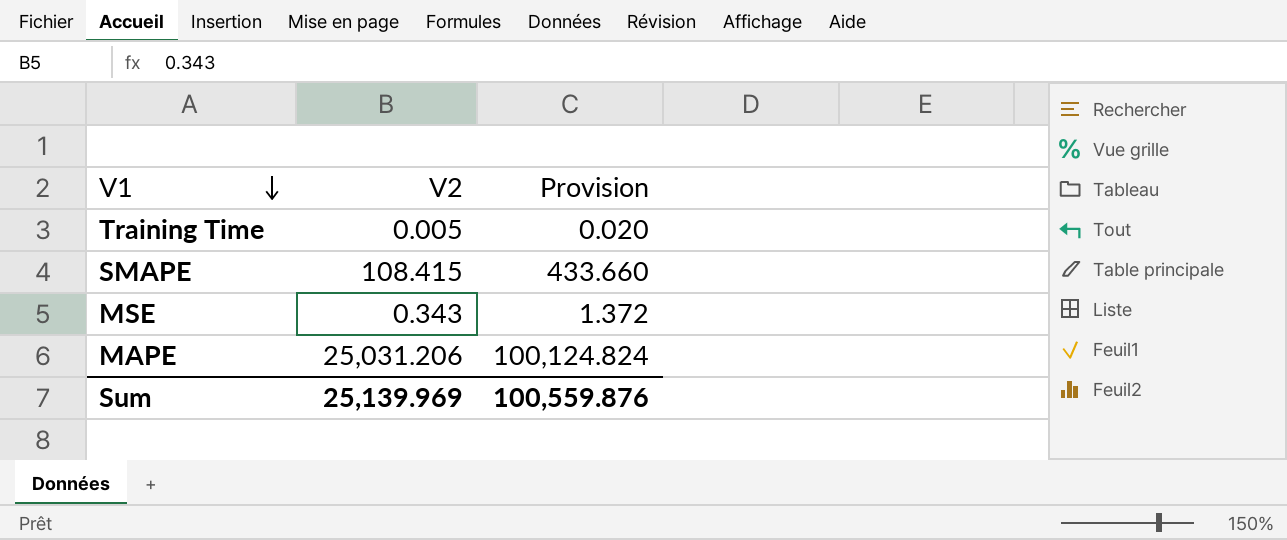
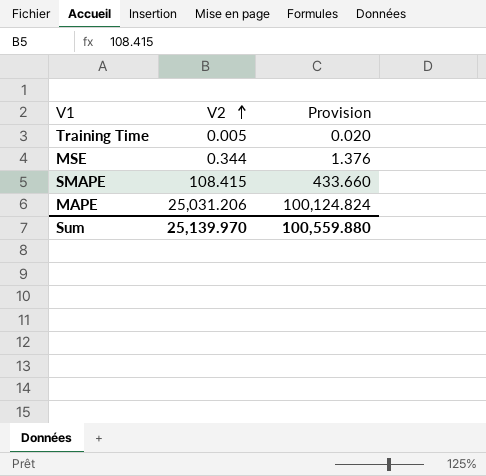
row order: V1 descending -> V2 ascending
MSE | V2: 0.343 -> 0.344
MSE | Provision: 1.372 -> 1.376
Sum | V2: 25,139.969 -> 25,139.970
Sum | Provision: 100,559.876 -> 100,559.880

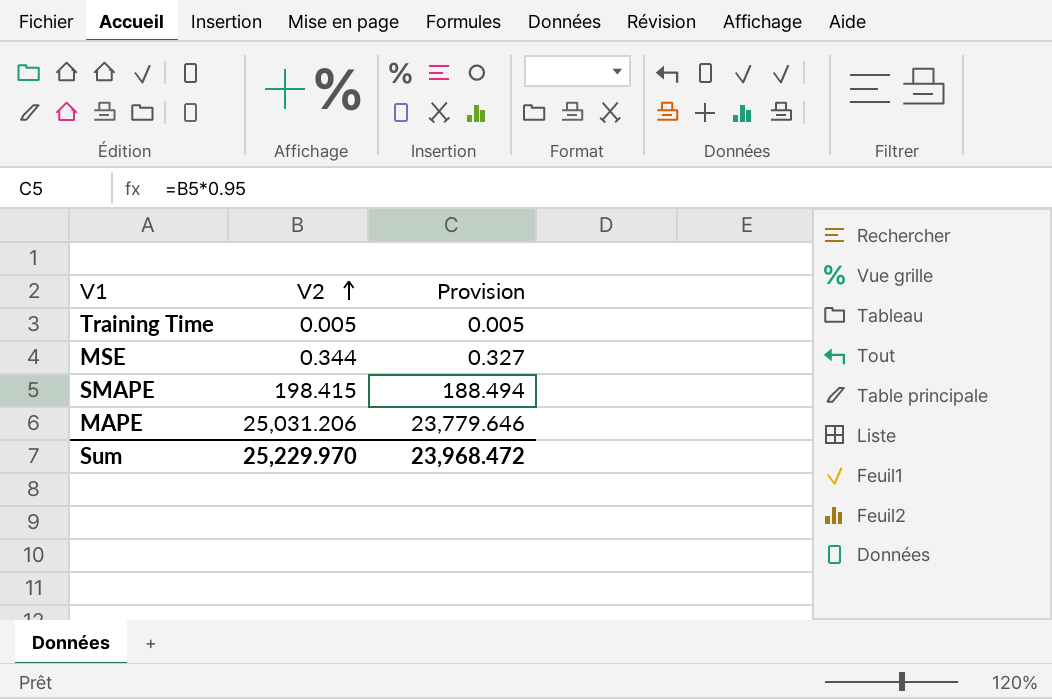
column Provision | formula: [V2] * 4 -> [V2] * 0.95
SMAPE | V2: 108.415 -> 198.415
Sum | V2: 25,139.970 -> 25,229.970
Sum | Provision: 100,559.880 -> 23,968.472

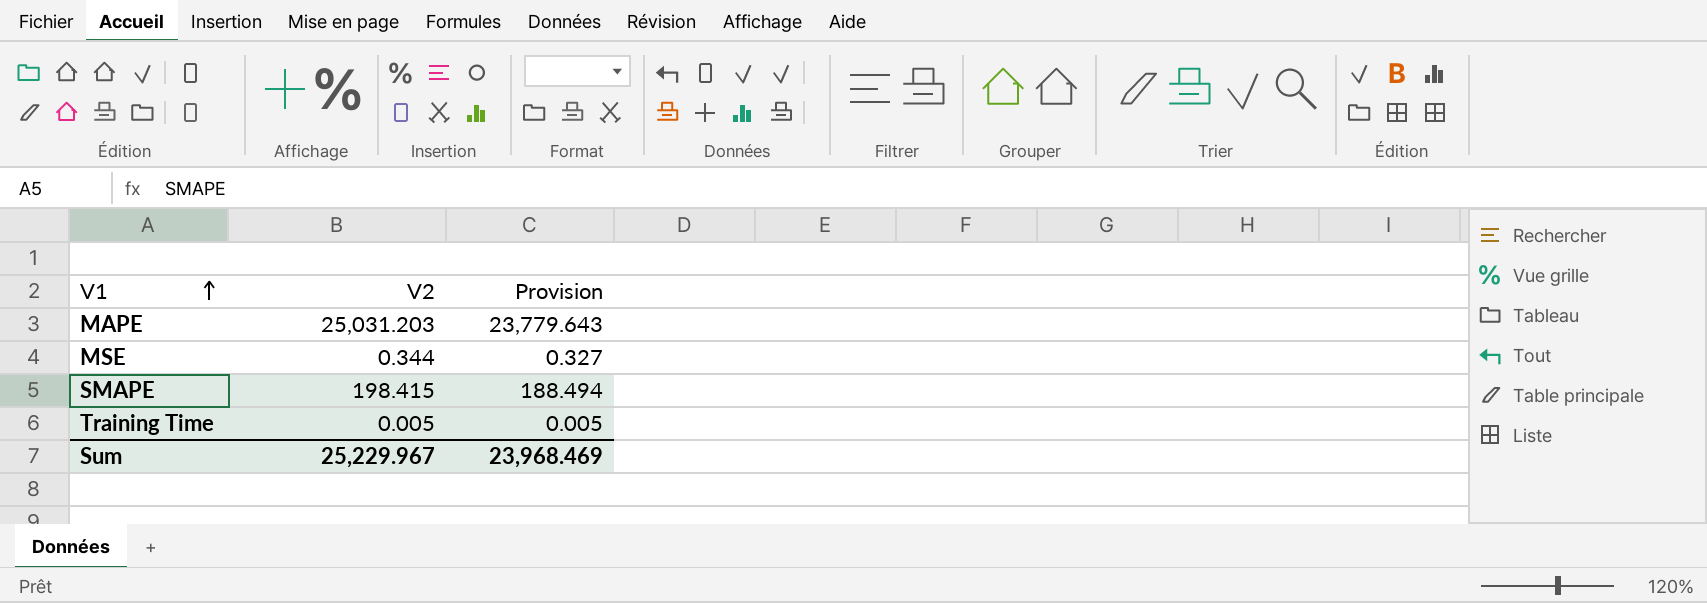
row order: V2 ascending -> V1 ascending
MAPE | V2: 25,031.206 -> 25,031.203
MAPE | Provision: 23,779.646 -> 23,779.643
Sum | V2: 25,229.970 -> 25,229.967
Sum | Provision: 23,968.472 -> 23,968.469

